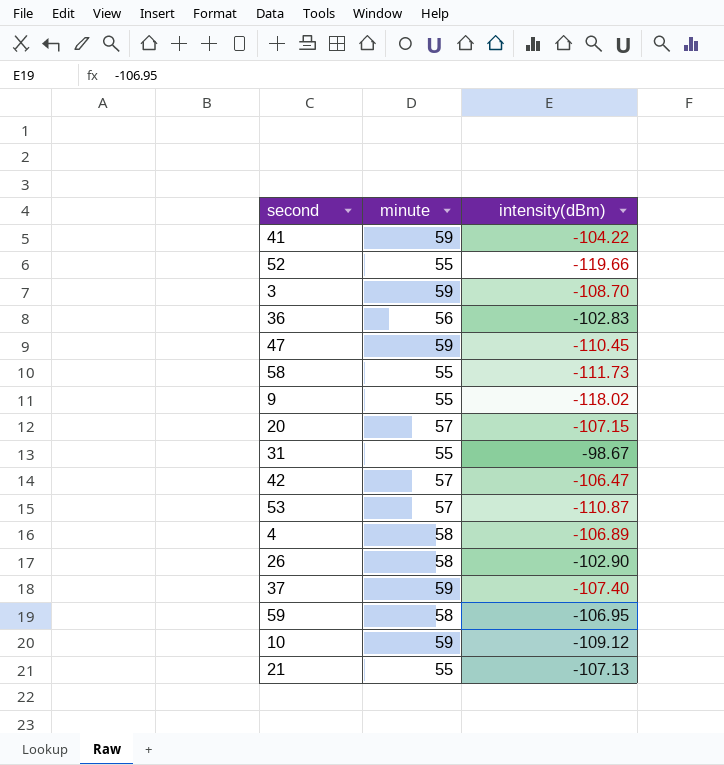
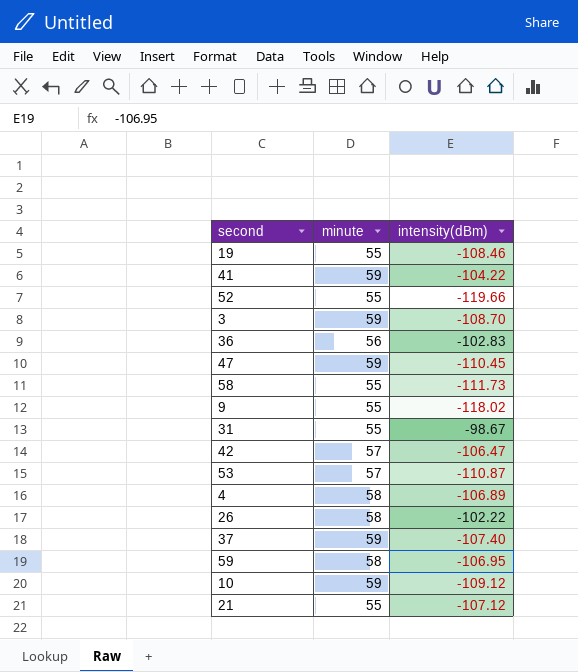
row 20: 57 | -107.15 -> none
row 19: none -> 55 | -108.46
26 | intensity(dBm): -102.90 -> -102.22
21 | intensity(dBm): -107.13 -> -107.12

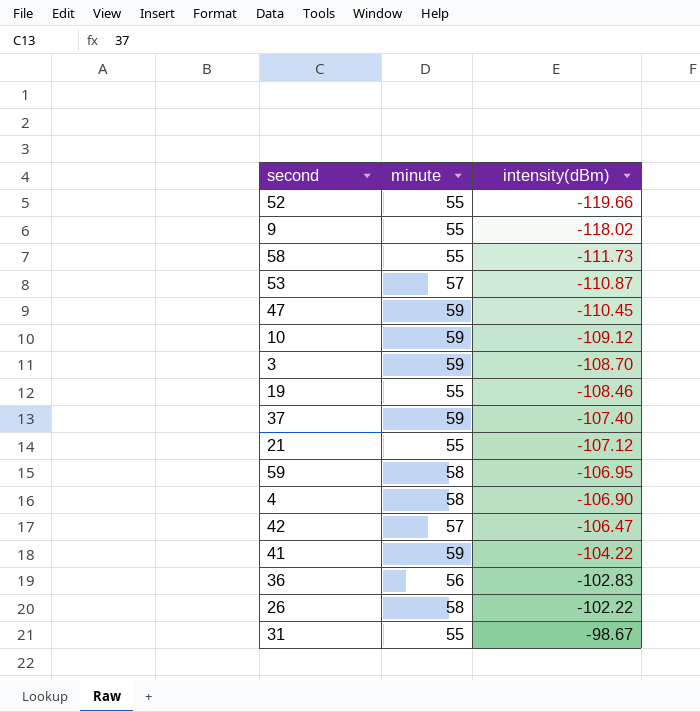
row order: none -> intensity(dBm) ascending
4 | intensity(dBm): -106.89 -> -106.90

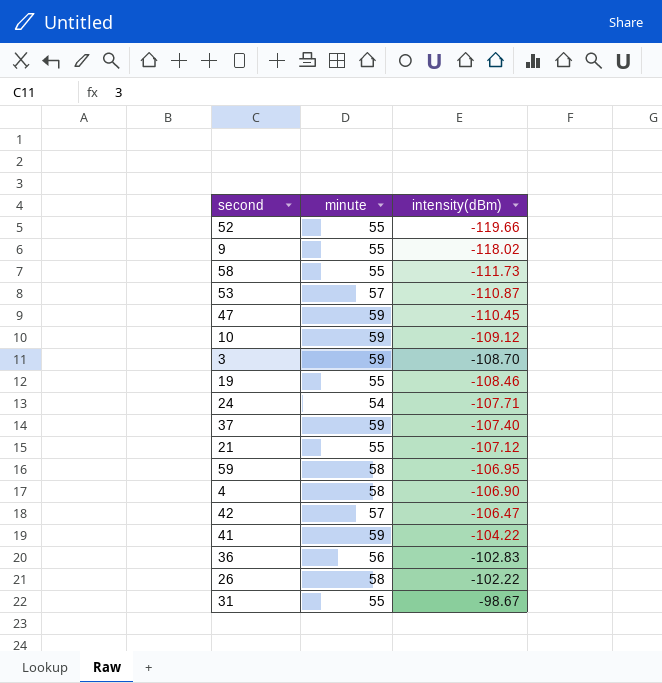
row 24: none -> 54 | -107.71

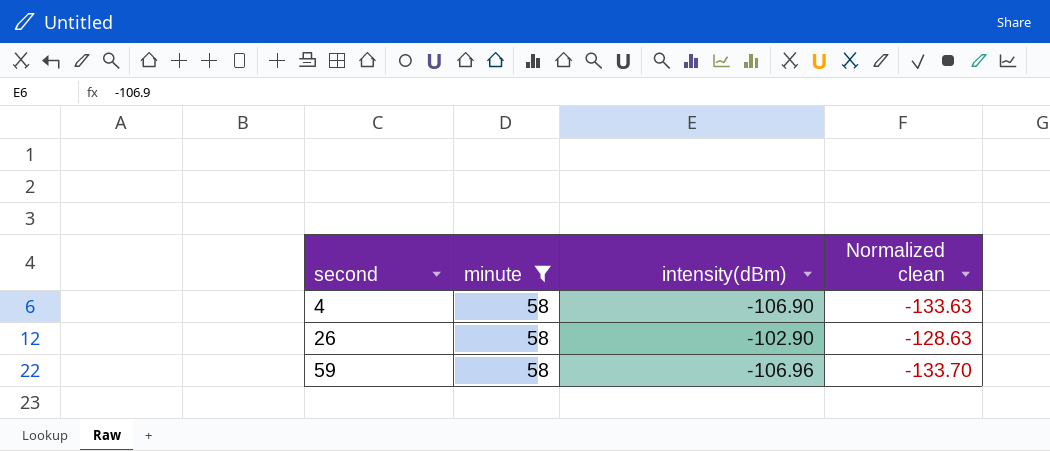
filter: none -> minute = 58
row order: intensity(dBm) ascending -> second ascending
column Normalized clean | formula: none -> [intensity(dBm)] * 1.25
26 | intensity(dBm): -102.22 -> -102.90
59 | intensity(dBm): -106.95 -> -106.96

